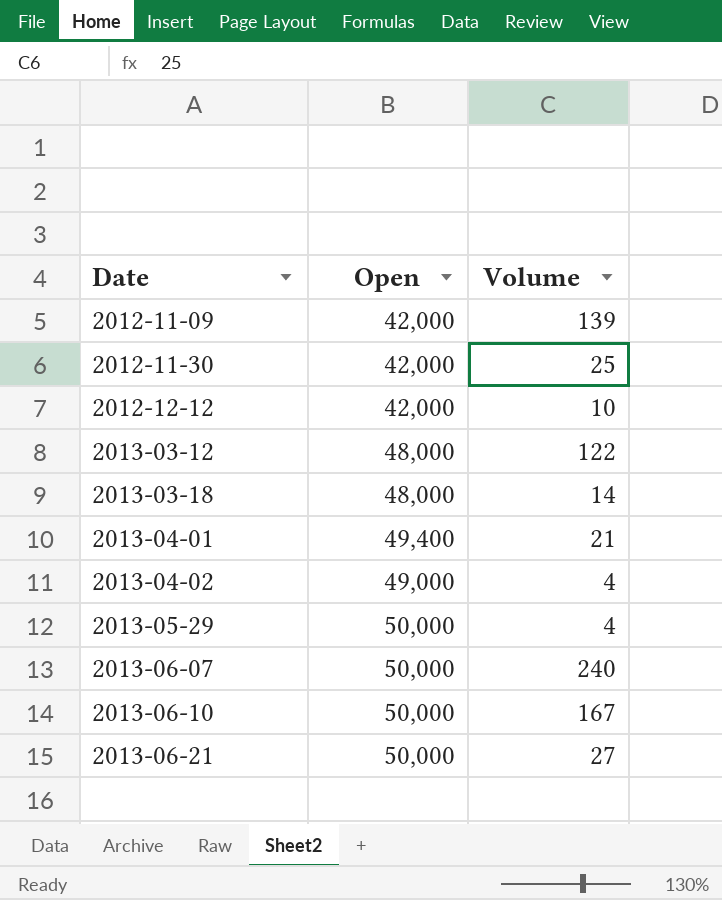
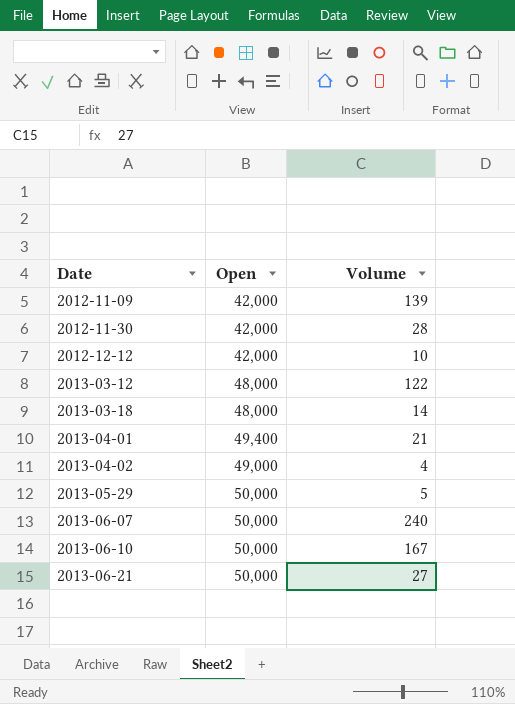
2012-11-30 | Volume: 25 -> 28
2013-05-29 | Volume: 4 -> 5

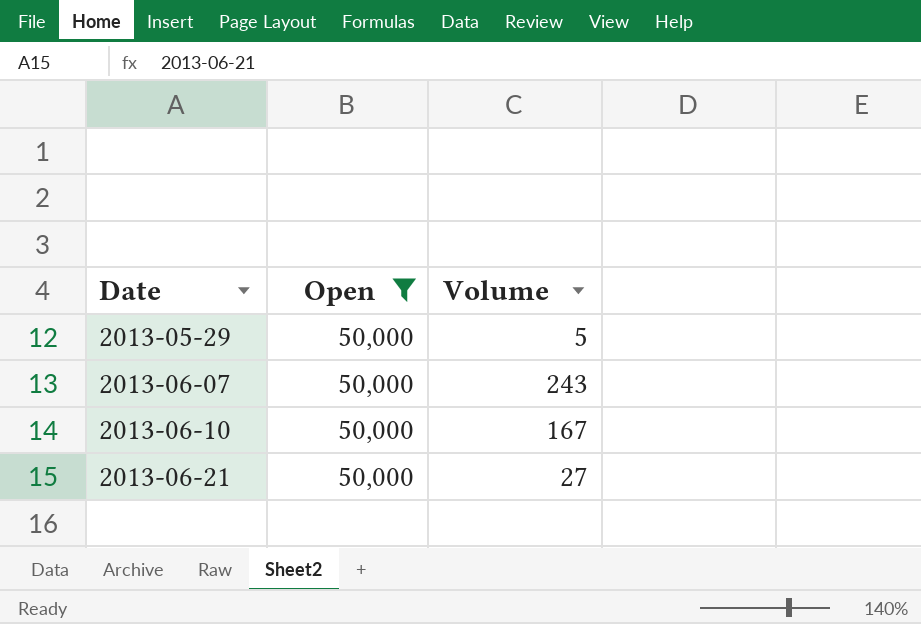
filter: none -> Open = 50,000
2013-06-07 | Volume: 240 -> 243

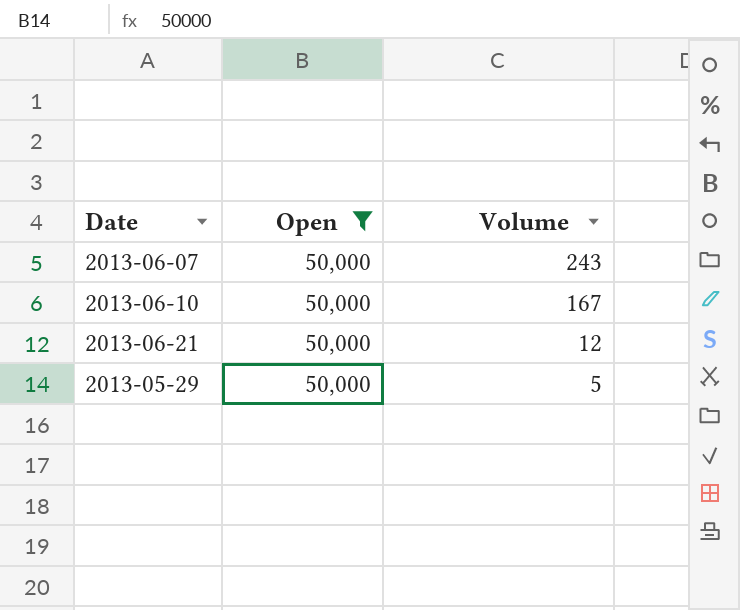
row order: Date ascending -> Volume descending
2013-06-21 | Volume: 27 -> 12

